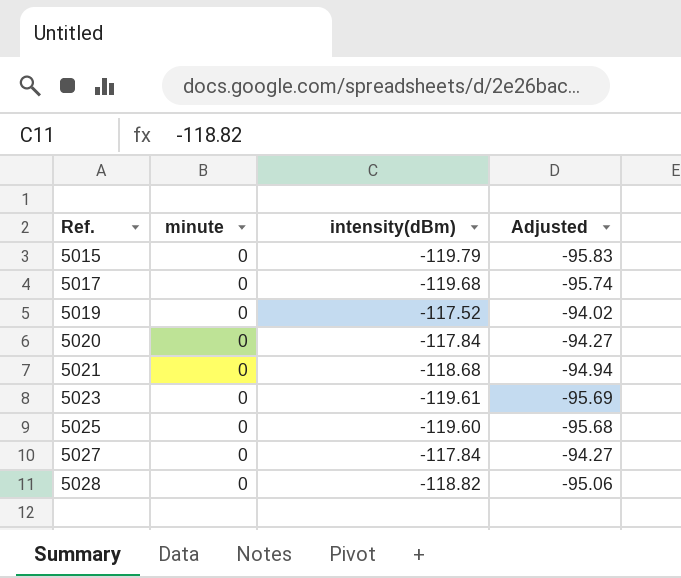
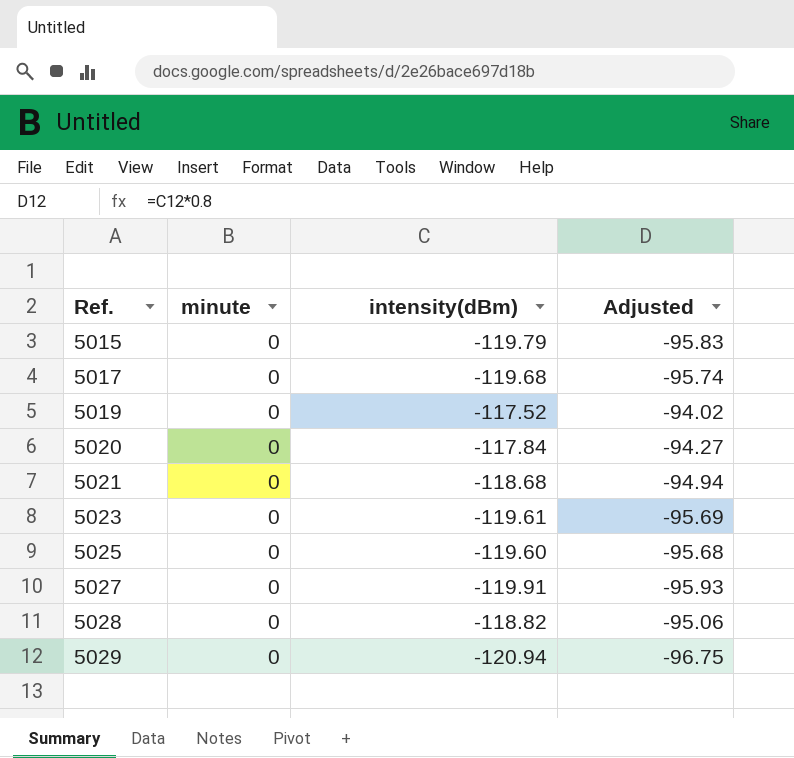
5027 | intensity(dBm): -117.84 -> -119.91
5027 | Adjusted: -94.27 -> -95.93
row 5029: none -> 0 | -120.94 | -96.75

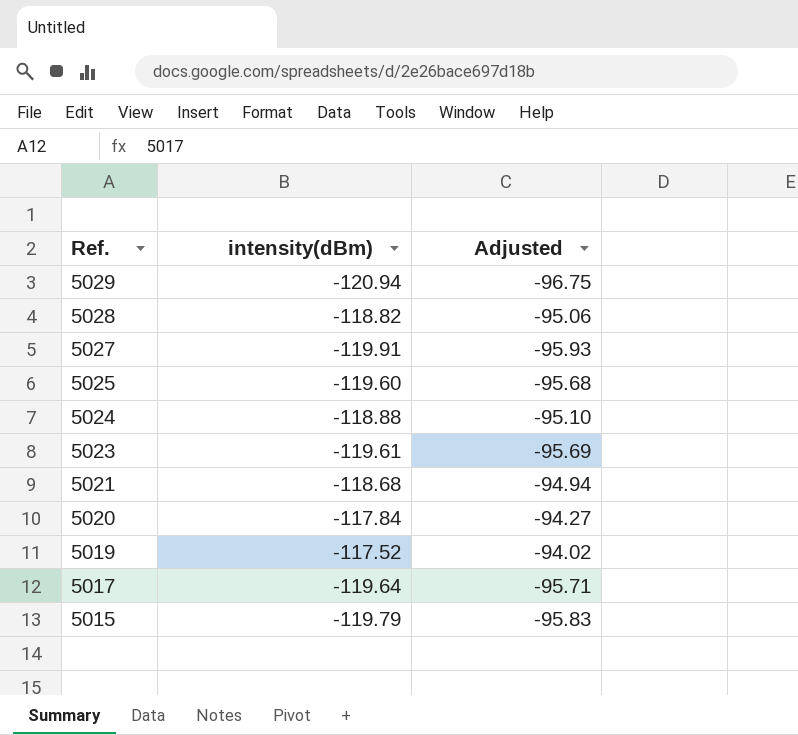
row order: Ref. ascending -> Ref. descending
column minute | position: 2 -> none
row 5024: none -> -118.88 | -95.10
5017 | intensity(dBm): -119.68 -> -119.64
5017 | Adjusted: -95.74 -> -95.71

